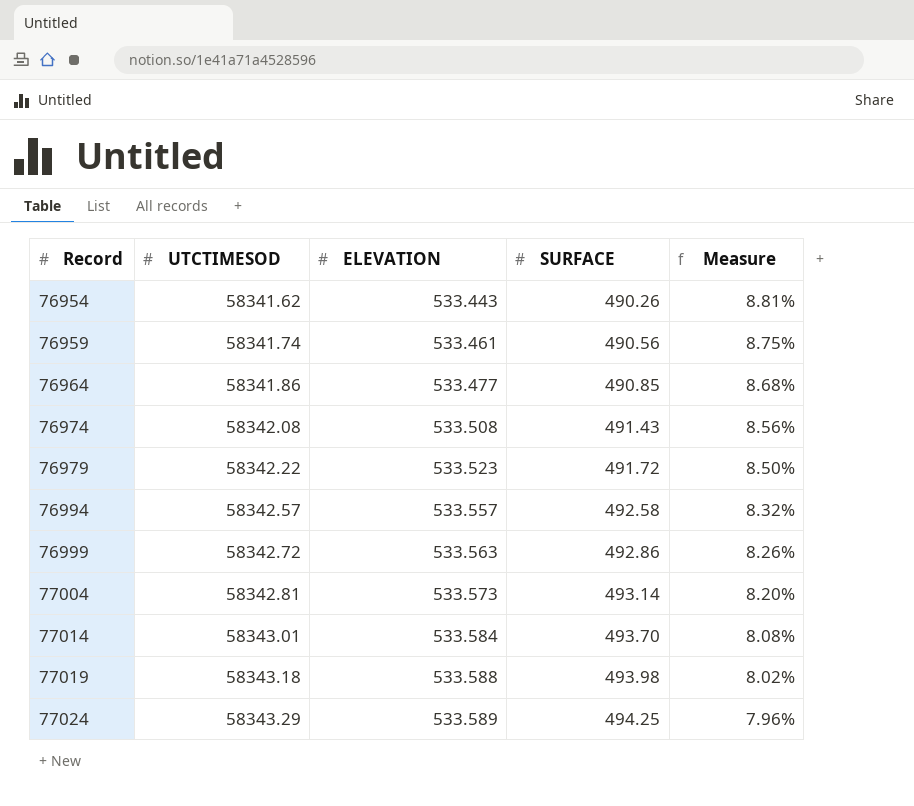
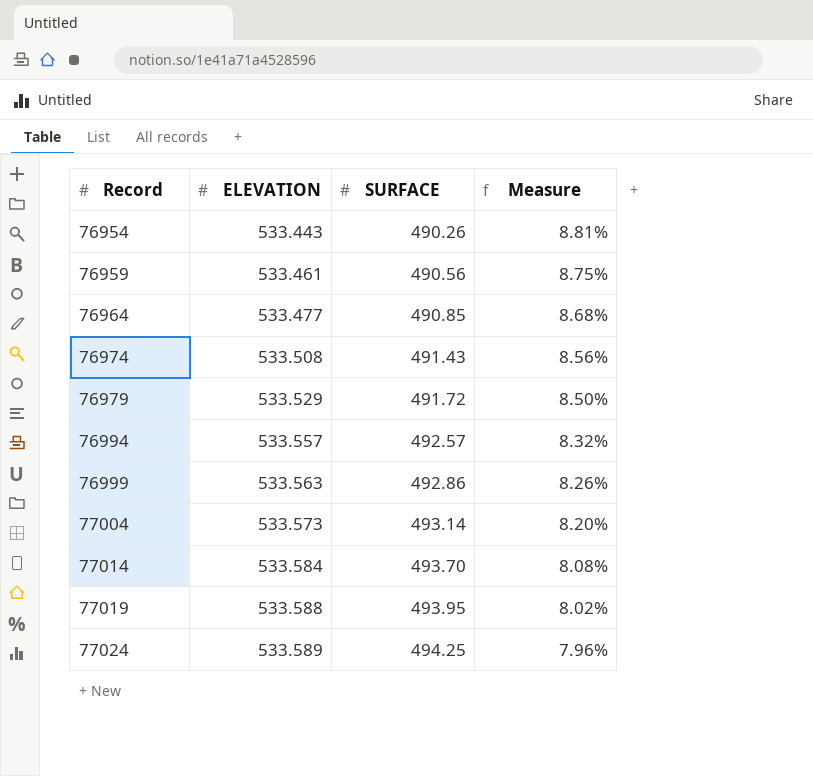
column UTCTIMESOD | position: 2 -> none
76979 | ELEVATION: 533.523 -> 533.529
76994 | SURFACE: 492.58 -> 492.57
77019 | SURFACE: 493.98 -> 493.95

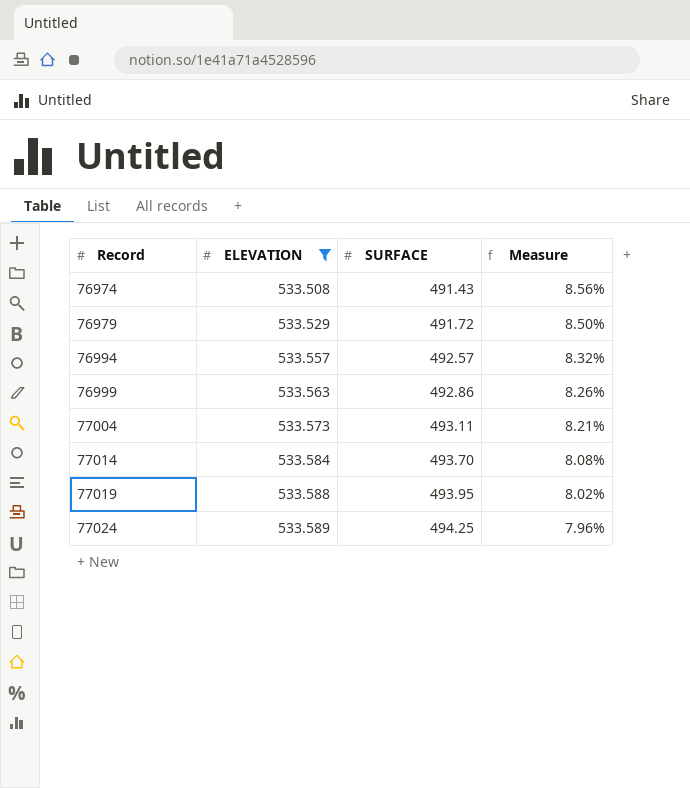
filter: none -> ELEVATION >= 533.508
77004 | SURFACE: 493.14 -> 493.11
77004 | Measure: 8.20% -> 8.21%

